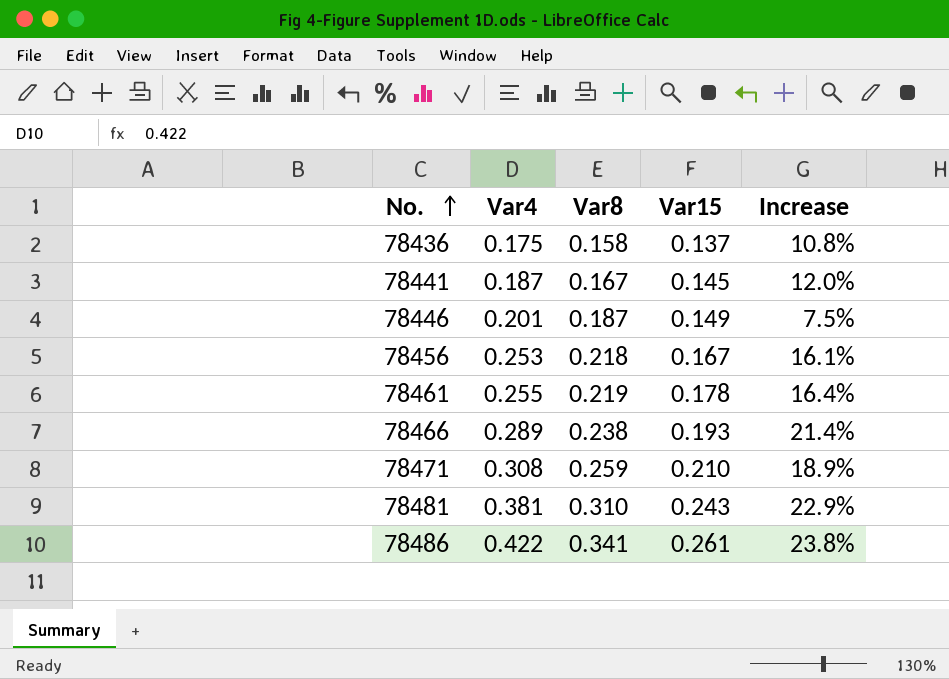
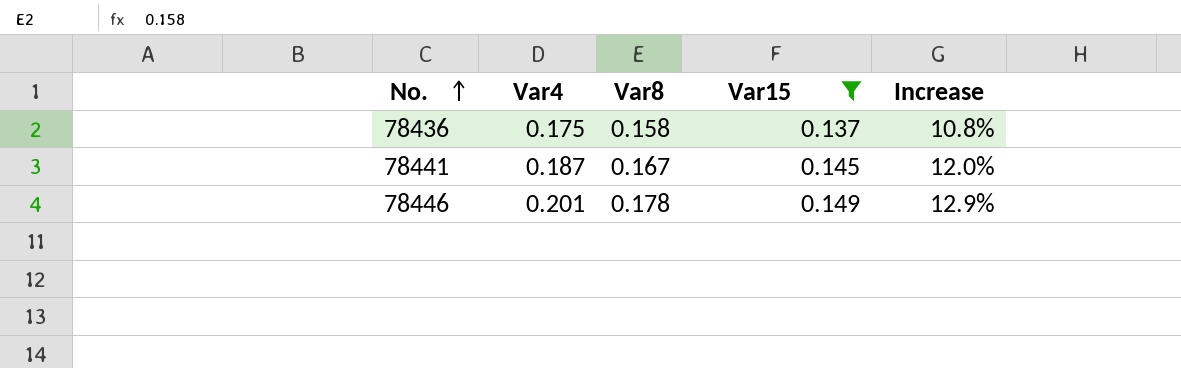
filter: none -> Var15 <= 0.149
78446 | Var8: 0.187 -> 0.178
78446 | Increase: 7.5% -> 12.9%

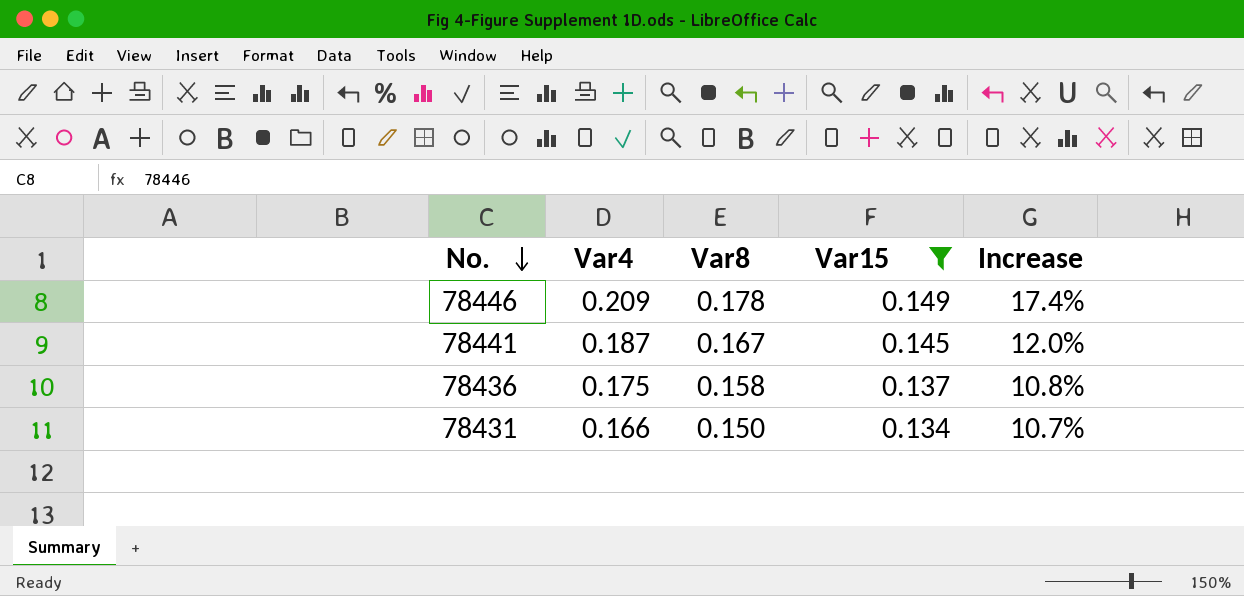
row order: No. ascending -> No. descending
78446 | Var4: 0.201 -> 0.209
78446 | Increase: 12.9% -> 17.4%
row 78431: none -> 0.166 | 0.150 | 0.134 | 10.7%

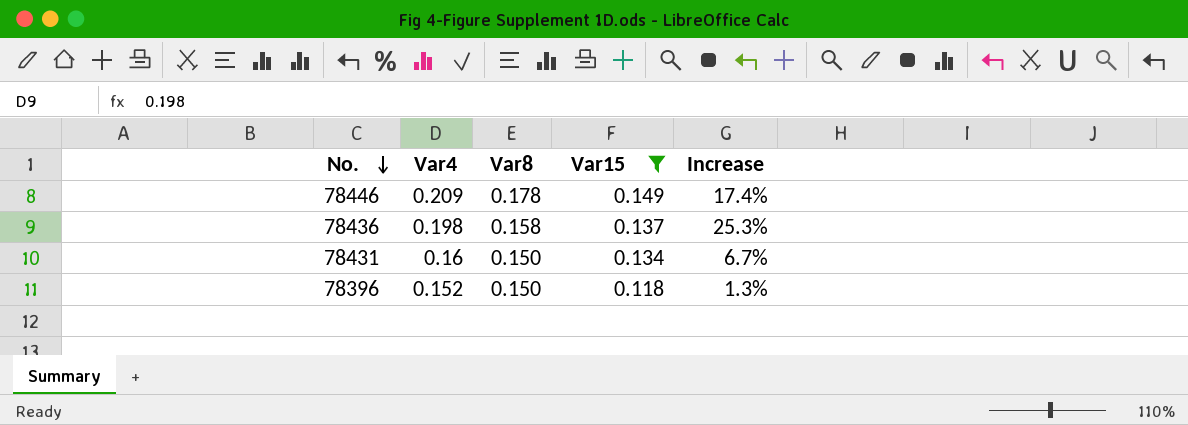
row 78441: 0.187 | 0.167 | 0.145 | 12.0% -> none
78436 | Var4: 0.175 -> 0.198
78436 | Increase: 10.8% -> 25.3%
78431 | Var4: 0.166 -> 0.16
78431 | Increase: 10.7% -> 6.7%
row 78396: none -> 0.152 | 0.150 | 0.118 | 1.3%

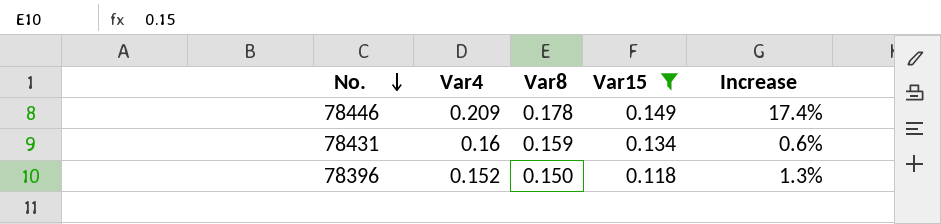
row 78436: 0.198 | 0.158 | 0.137 | 25.3% -> none
78431 | Var8: 0.150 -> 0.159
78431 | Increase: 6.7% -> 0.6%

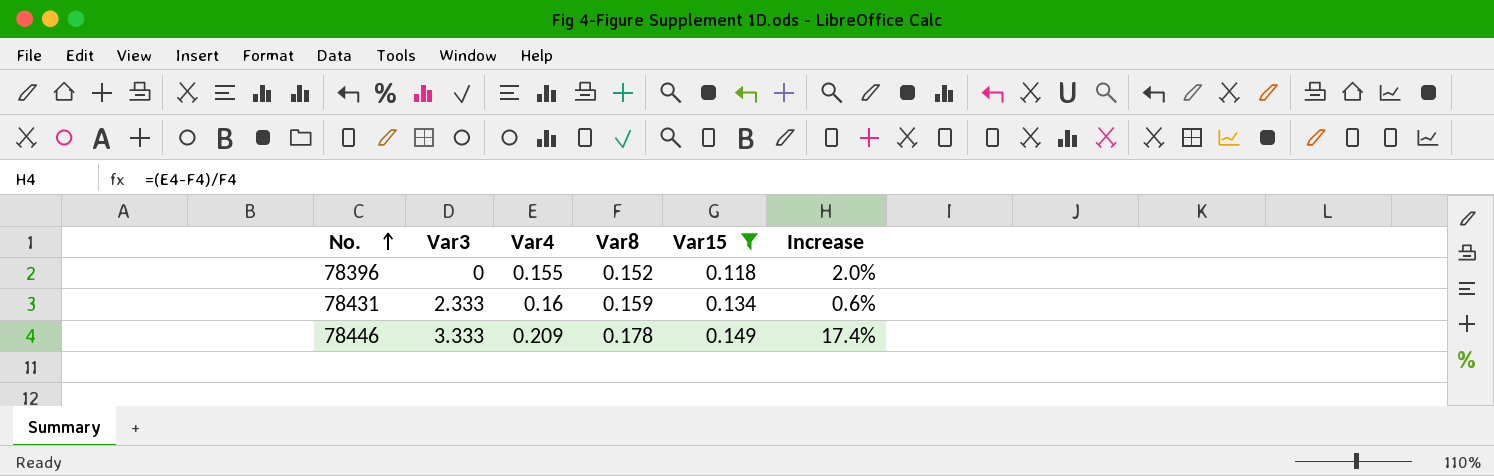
row order: No. descending -> No. ascending
column Var3 | position: none -> 2
78396 | Var4: 0.152 -> 0.155
78396 | Var8: 0.150 -> 0.152
78396 | Increase: 1.3% -> 2.0%

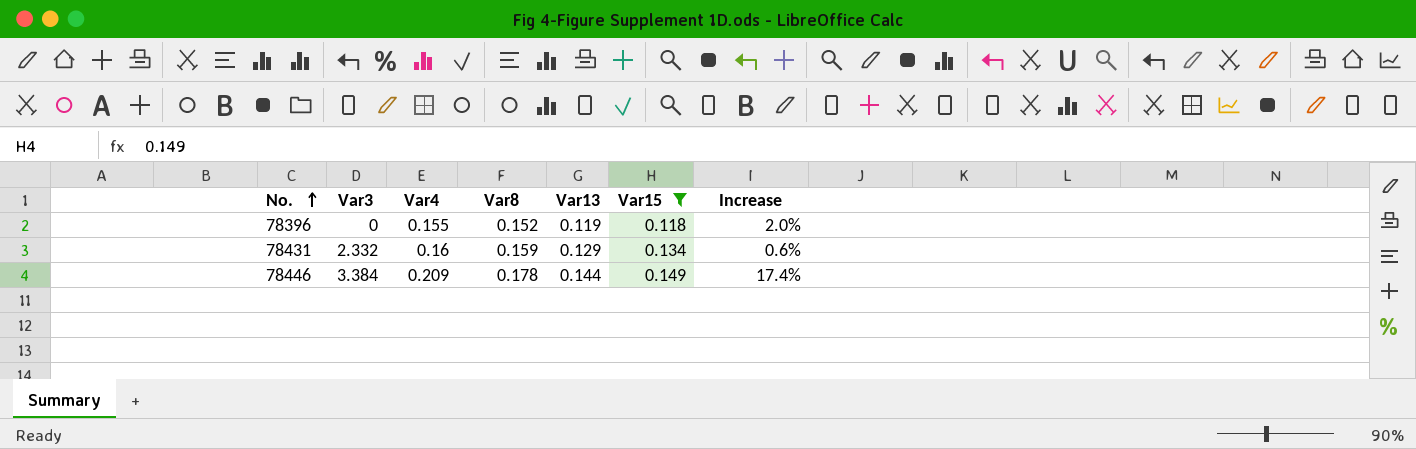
column Var13 | position: none -> 5
78431 | Var3: 2.333 -> 2.332
78446 | Var3: 3.333 -> 3.384

